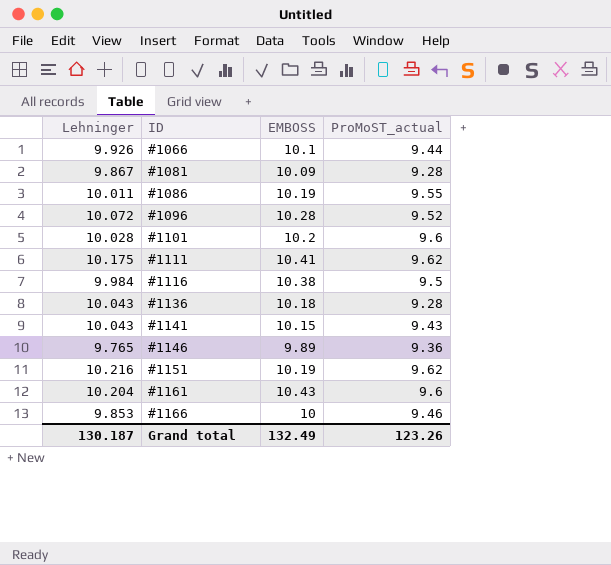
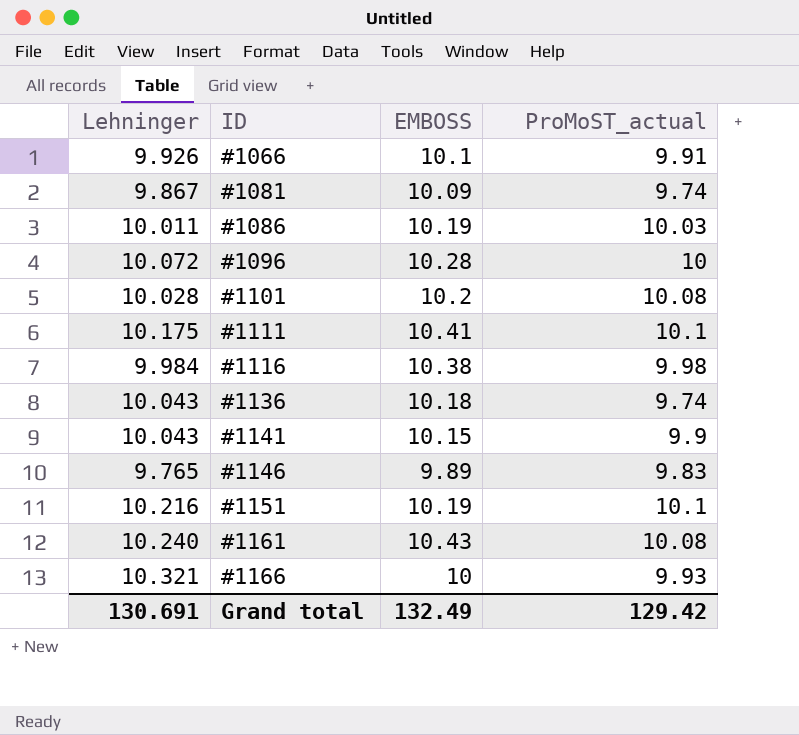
#1066 | ProMoST_actual: 9.44 -> 9.91
#1081 | ProMoST_actual: 9.28 -> 9.74
#1086 | ProMoST_actual: 9.55 -> 10.03
#1096 | ProMoST_actual: 9.52 -> 10
#1101 | ProMoST_actual: 9.6 -> 10.08
#1111 | ProMoST_actual: 9.62 -> 10.1
#1116 | ProMoST_actual: 9.5 -> 9.98
#1136 | ProMoST_actual: 9.28 -> 9.74
#1141 | ProMoST_actual: 9.43 -> 9.9
#1146 | ProMoST_actual: 9.36 -> 9.83
#1151 | ProMoST_actual: 9.62 -> 10.1
#1161 | Lehninger: 10.204 -> 10.240
#1161 | ProMoST_actual: 9.6 -> 10.08
#1166 | Lehninger: 9.853 -> 10.321
#1166 | ProMoST_actual: 9.46 -> 9.93
Grand total | Lehninger: 130.187 -> 130.691
Grand total | ProMoST_actual: 123.26 -> 129.42

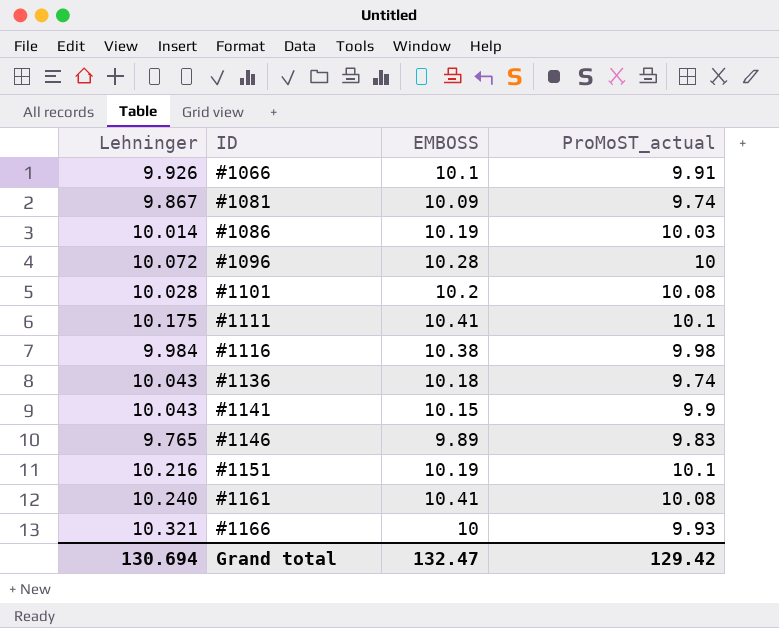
#1086 | Lehninger: 10.011 -> 10.014
#1161 | EMBOSS: 10.43 -> 10.41
Grand total | Lehninger: 130.691 -> 130.694
Grand total | EMBOSS: 132.49 -> 132.47

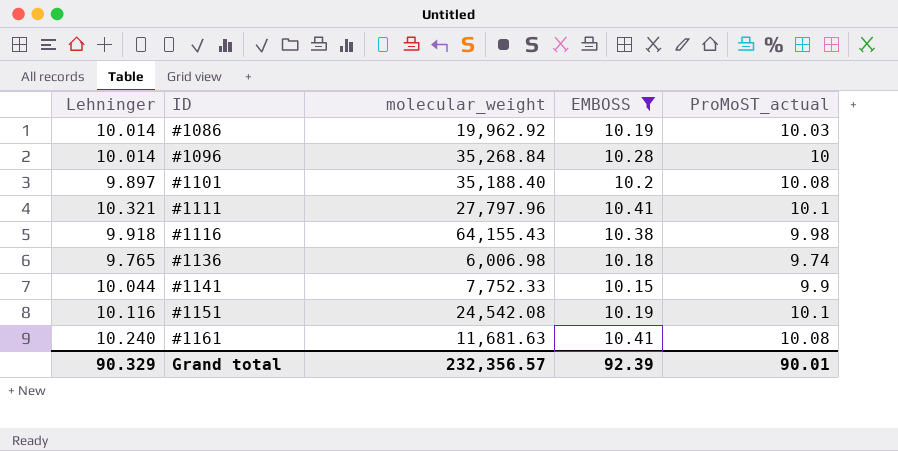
filter: none -> EMBOSS >= 10.15
column molecular_weight | position: none -> 3
#1096 | Lehninger: 10.072 -> 10.014
#1101 | Lehninger: 10.028 -> 9.897
#1111 | Lehninger: 10.175 -> 10.321
#1116 | Lehninger: 9.984 -> 9.918
#1136 | Lehninger: 10.043 -> 9.765
#1141 | Lehninger: 10.043 -> 10.044
#1151 | Lehninger: 10.216 -> 10.116
Grand total | Lehninger: 130.694 -> 90.329
Grand total | EMBOSS: 132.47 -> 92.39
Grand total | ProMoST_actual: 129.42 -> 90.01

